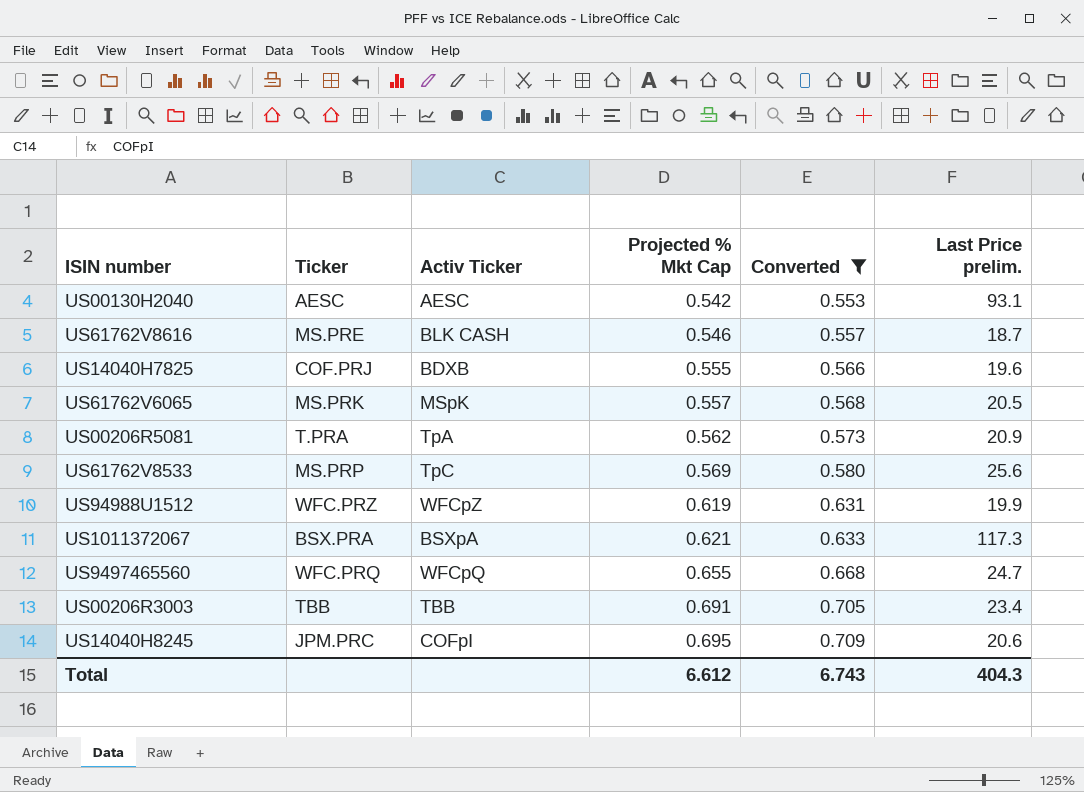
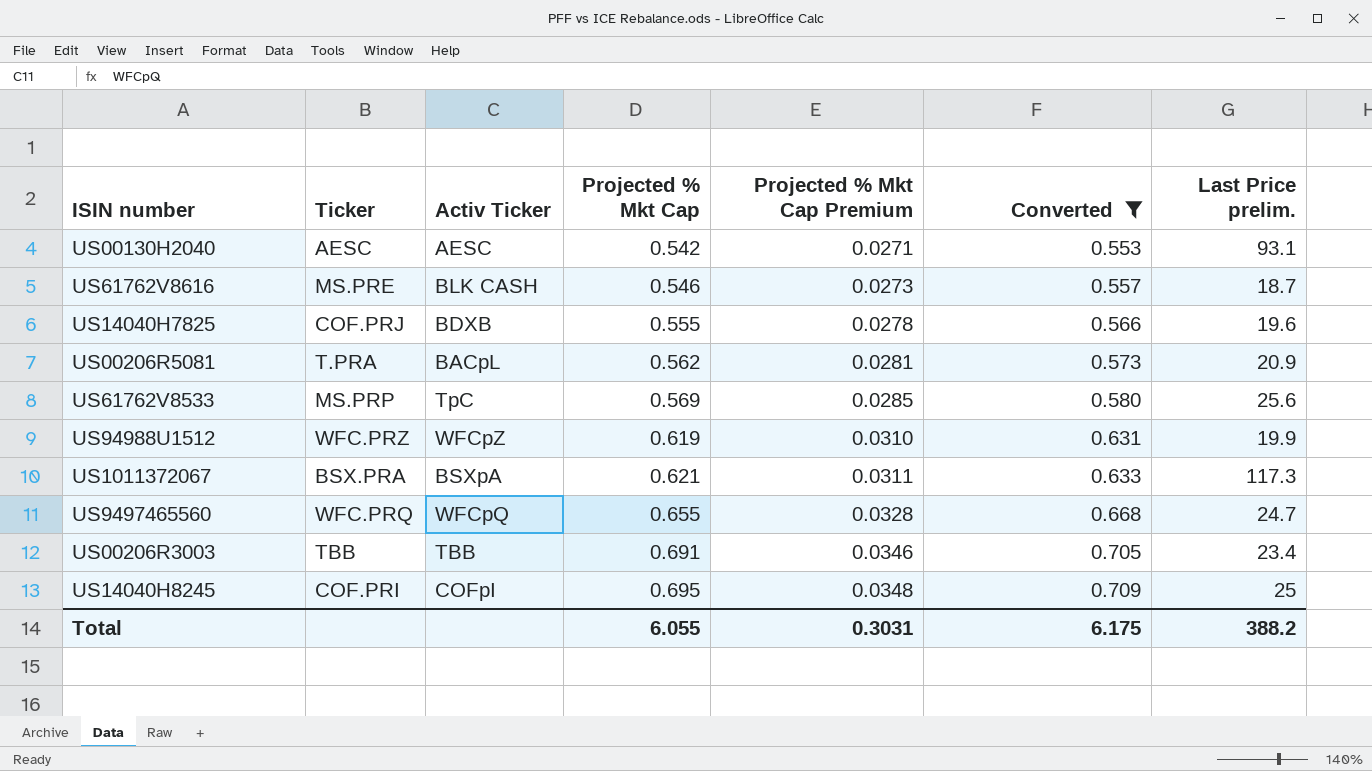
column Projected % Mkt Cap Premium | formula: none -> [Projected % Mkt Cap] * 0.05
row US61762V6065: MS.PRK | MSpK | 0.557 | 0.568 | 20.5 -> none
US00206R5081 | Activ Ticker: TpA -> BACpL
US14040H8245 | Ticker: JPM.PRC -> COF.PRI
US14040H8245 | Last Price prelim.: 20.6 -> 25
Total | Projected % Mkt Cap: 6.612 -> 6.055
Total | Converted: 6.743 -> 6.175
Total | Last Price prelim.: 404.3 -> 388.2

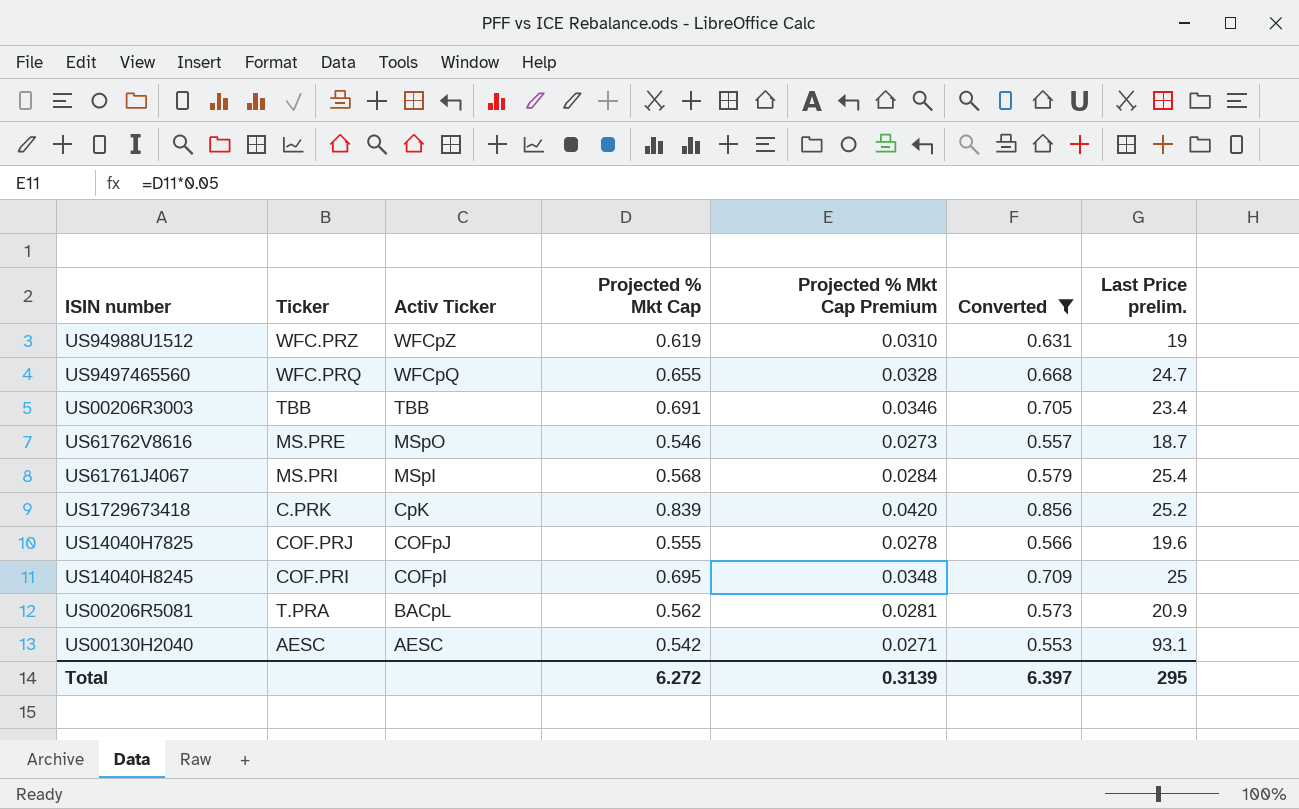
row order: Projected % Mkt Cap ascending -> Activ Ticker descending
row US61762V8533: MS.PRP | TpC | 0.569 | 0.0285 | 0.580 | 25.6 -> none
row US1011372067: BSX.PRA | BSXpA | 0.621 | 0.0311 | 0.633 | 117.3 -> none
US94988U1512 | Last Price prelim.: 19.9 -> 19
US61762V8616 | Activ Ticker: BLK CASH -> MSpO
row US61761J4067: none -> MS.PRI | MSpI | 0.568 | 0.0284 | 0.579 | 25.4
row US1729673418: none -> C.PRK | CpK | 0.839 | 0.0420 | 0.856 | 25.2
US14040H7825 | Activ Ticker: BDXB -> COFpJ
Total | Projected % Mkt Cap: 6.055 -> 6.272
Total | Projected % Mkt Cap Premium: 0.3031 -> 0.3139
Total | Converted: 6.175 -> 6.397
Total | Last Price prelim.: 388.2 -> 295

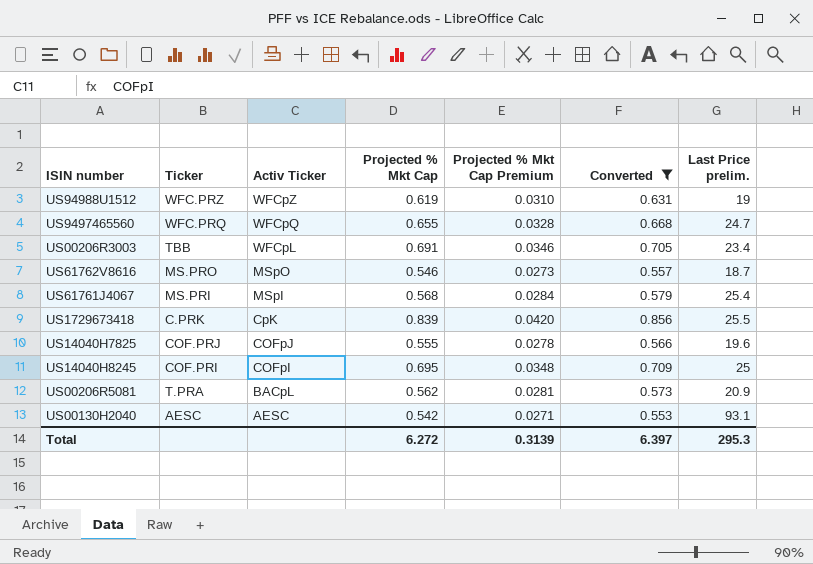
US00206R3003 | Activ Ticker: TBB -> WFCpL
US61762V8616 | Ticker: MS.PRE -> MS.PRO
US1729673418 | Last Price prelim.: 25.2 -> 25.5
Total | Last Price prelim.: 295 -> 295.3

